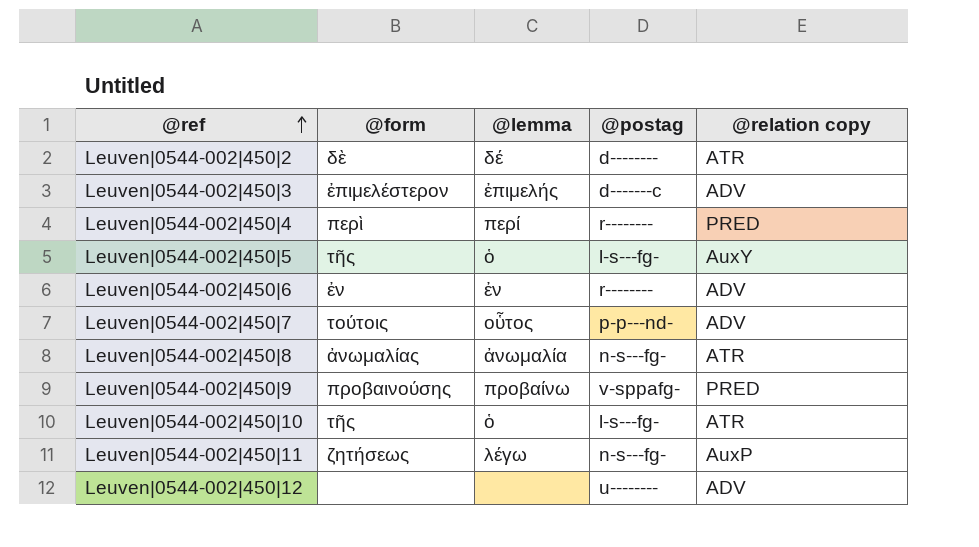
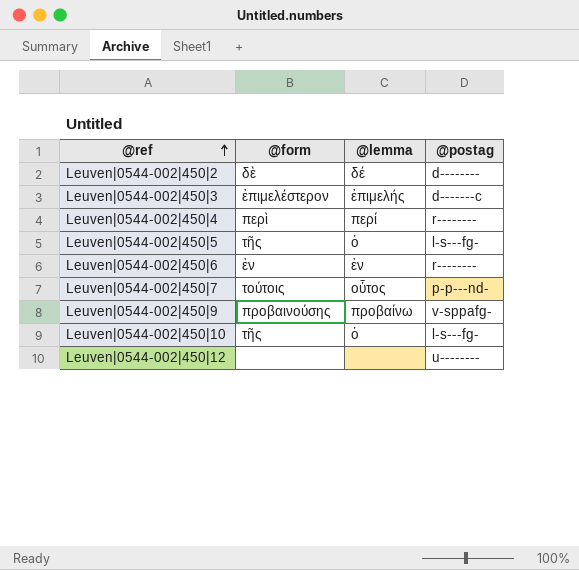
column @relation copy | position: 5 -> none
row Leuven|0544-002|450|8: ἀνωμαλίας | ἀνωμαλία | n-s---fg- | ATR -> none
row Leuven|0544-002|450|11: ζητήσεως | λέγω | n-s---fg- | AuxP -> none

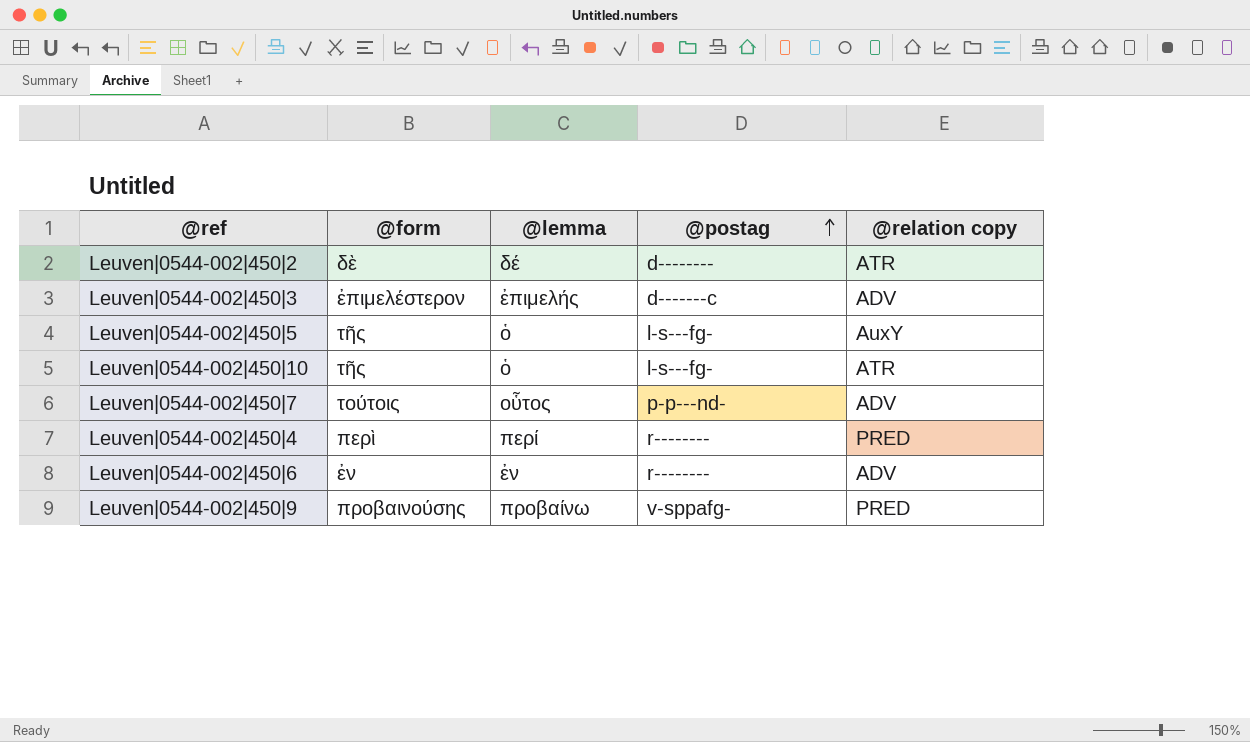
row order: @ref ascending -> @postag ascending
column @relation copy | position: none -> 5
row Leuven|0544-002|450|12: none | none | u-------- -> none

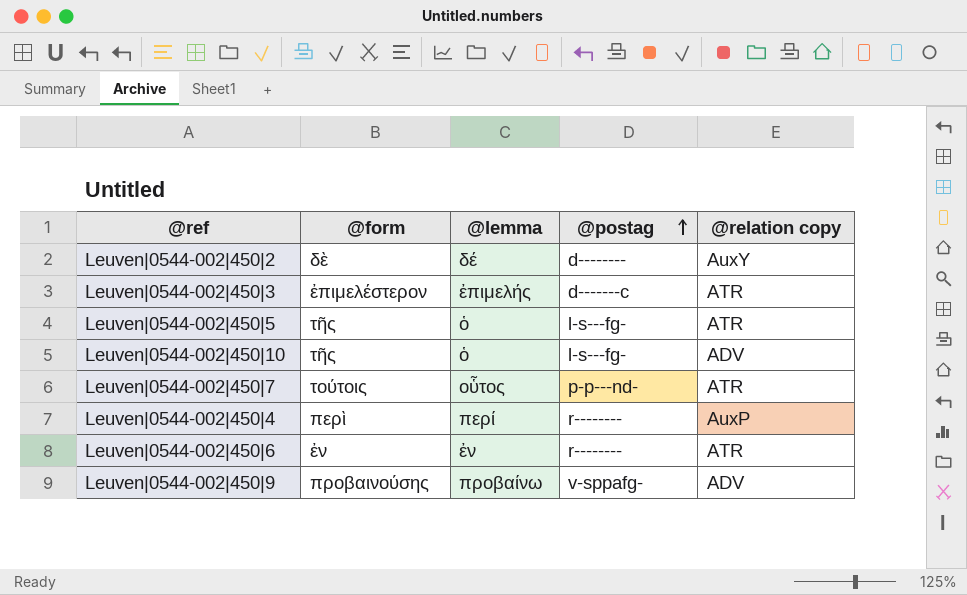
Leuven|0544-002|450|2 | @relation copy: ATR -> AuxY
Leuven|0544-002|450|3 | @relation copy: ADV -> ATR
Leuven|0544-002|450|5 | @relation copy: AuxY -> ATR
Leuven|0544-002|450|10 | @relation copy: ATR -> ADV
Leuven|0544-002|450|7 | @relation copy: ADV -> ATR
Leuven|0544-002|450|4 | @relation copy: PRED -> AuxP
Leuven|0544-002|450|6 | @relation copy: ADV -> ATR
Leuven|0544-002|450|9 | @relation copy: PRED -> ADV

